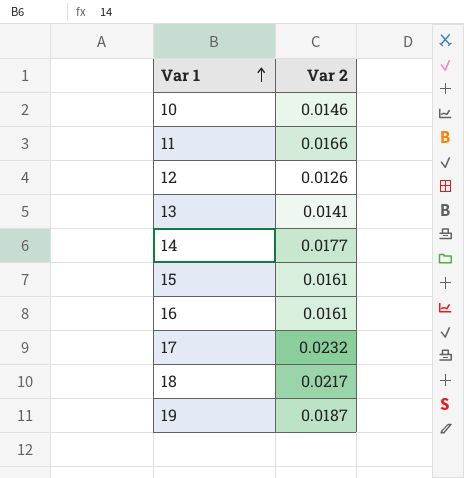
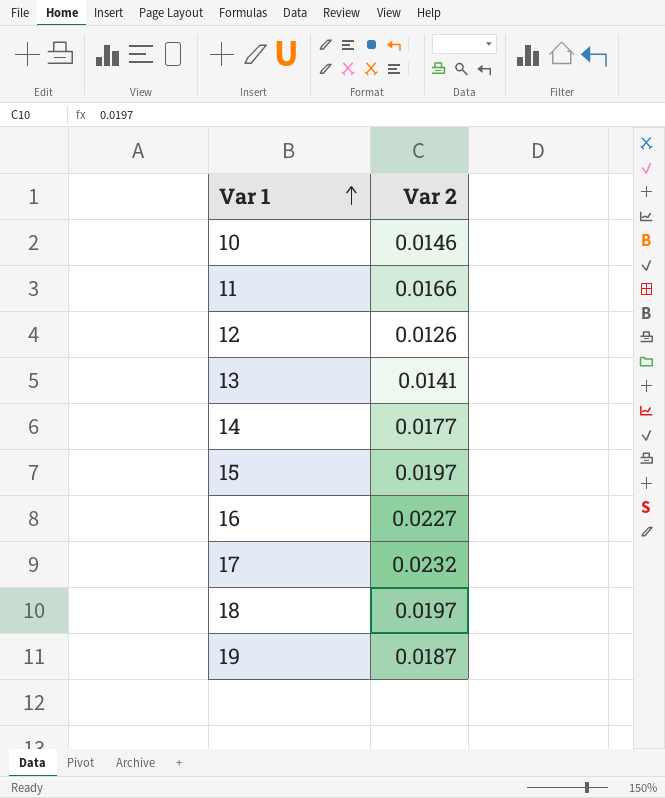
15 | Var 2: 0.0161 -> 0.0197
16 | Var 2: 0.0161 -> 0.0227
18 | Var 2: 0.0217 -> 0.0197

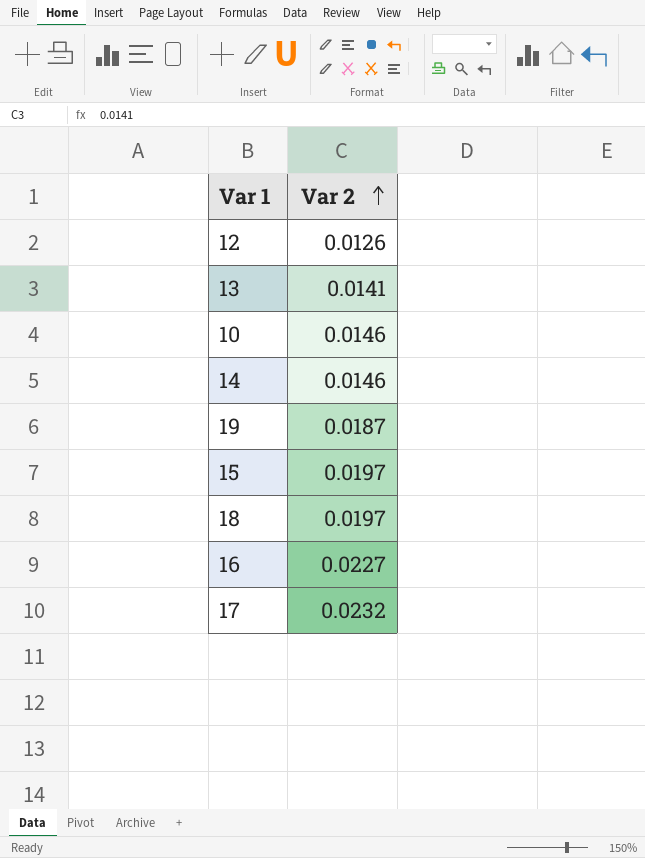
row order: Var 1 ascending -> Var 2 ascending
row 11: 0.0166 -> none
14 | Var 2: 0.0177 -> 0.0146

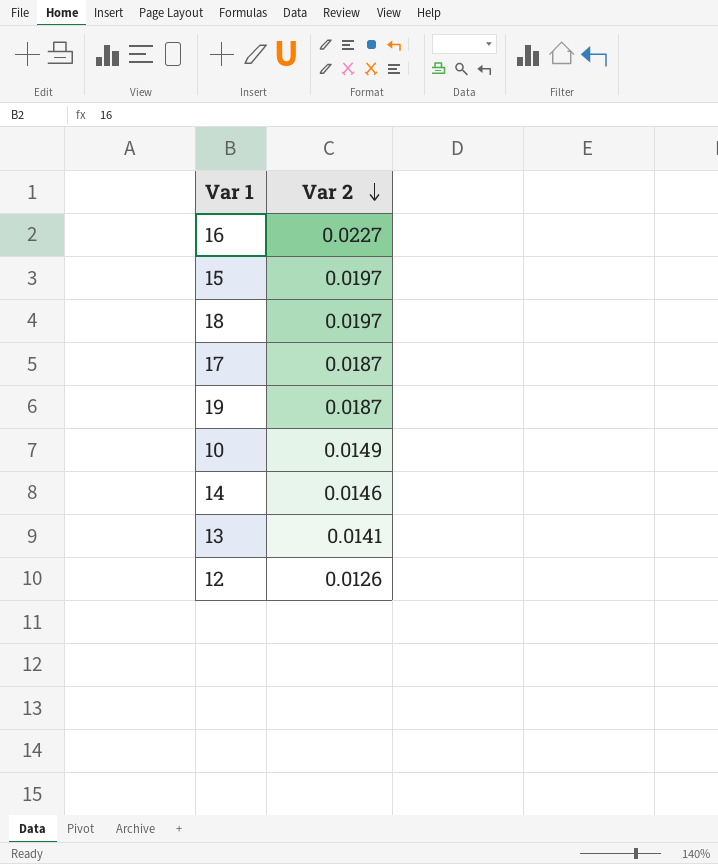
row order: Var 2 ascending -> Var 2 descending
17 | Var 2: 0.0232 -> 0.0187
10 | Var 2: 0.0146 -> 0.0149

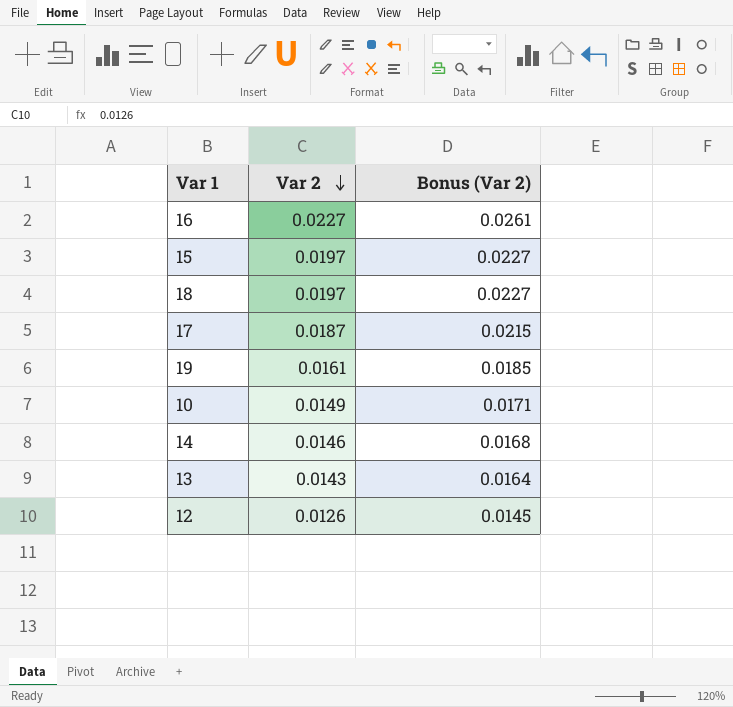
column Bonus (Var 2) | formula: none -> [Var 2] * 1.15
19 | Var 2: 0.0187 -> 0.0161
13 | Var 2: 0.0141 -> 0.0143

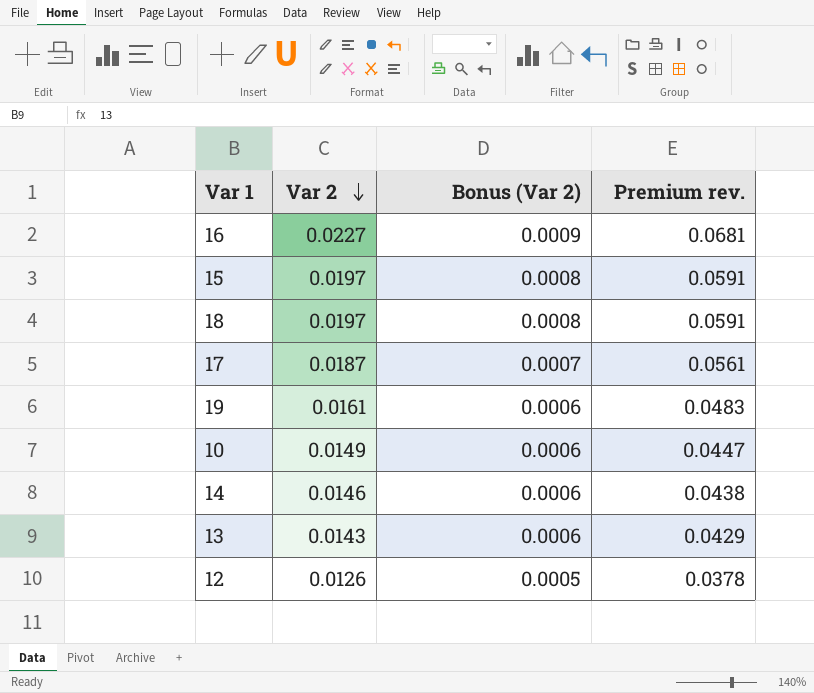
column Bonus (Var 2) | formula: [Var 2] * 1.15 -> [Var 2] * 0.04
column Premium rev. | formula: none -> [Var 2] * 3

